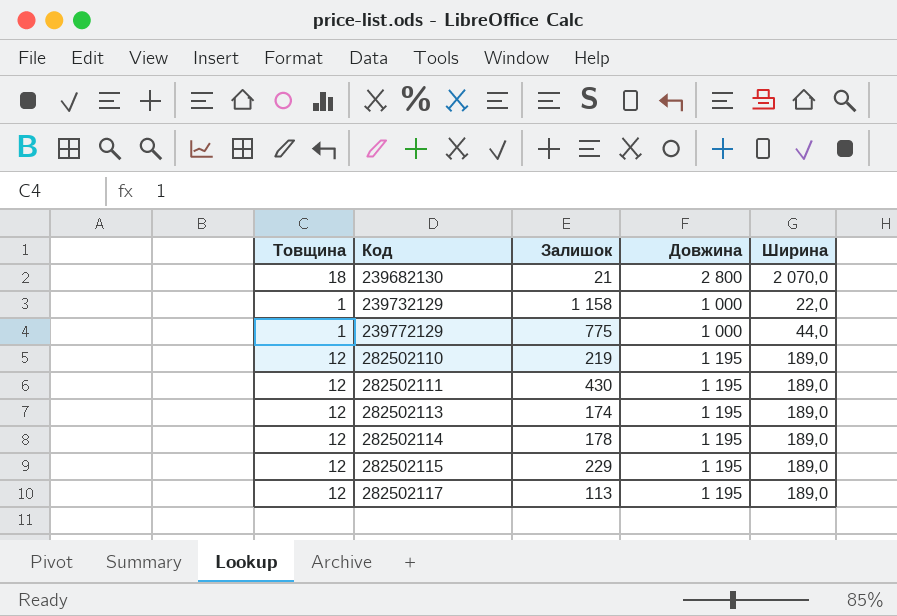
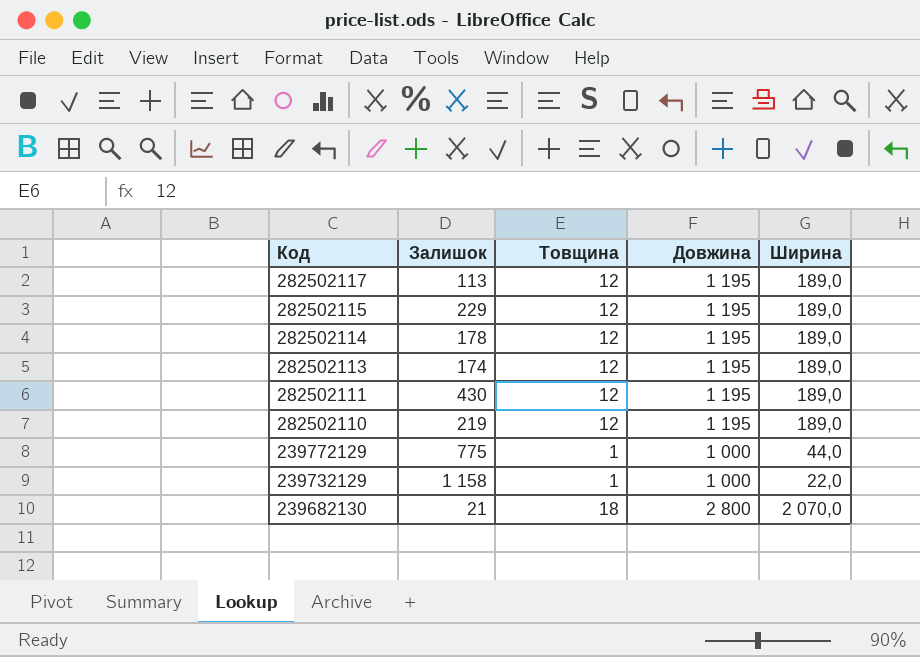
row order: Код ascending -> Код descending
column Товщина | position: 1 -> 3

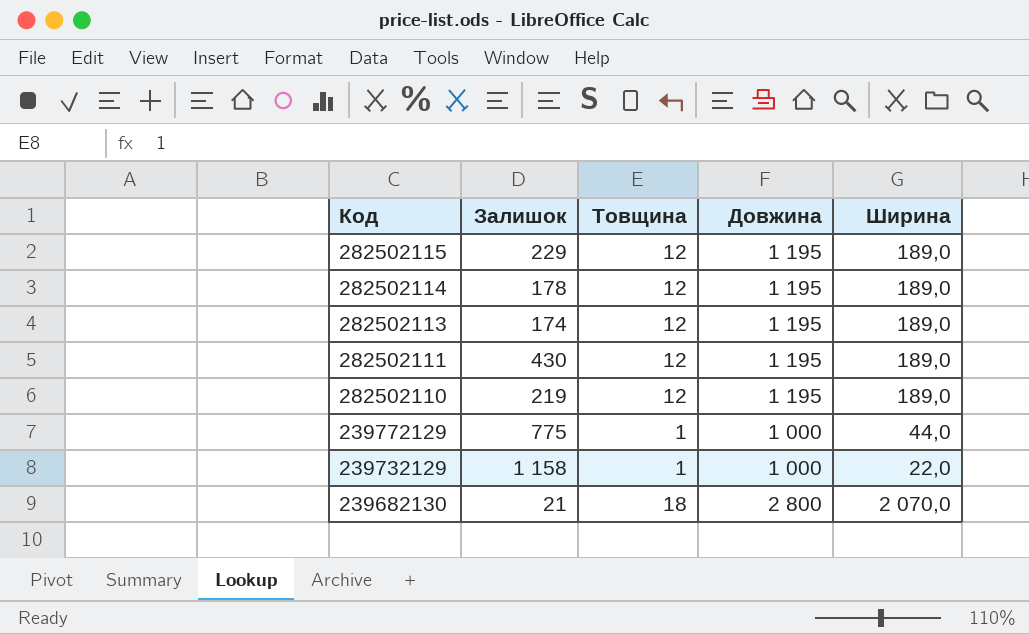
row 282502117: 113 | 12 | 1 195 | 189,0 -> none

